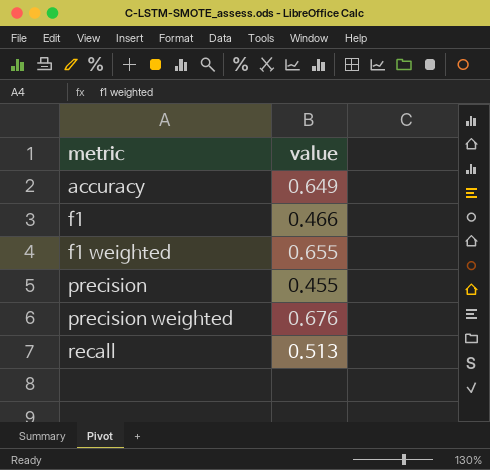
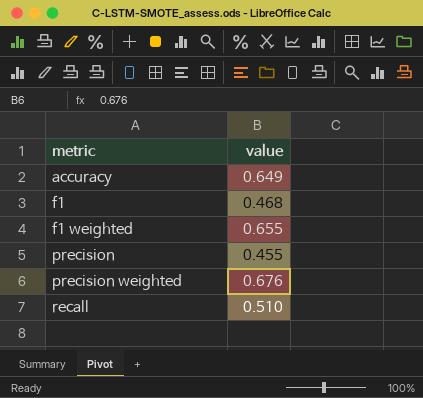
f1 | value: 0.466 -> 0.468
recall | value: 0.513 -> 0.510

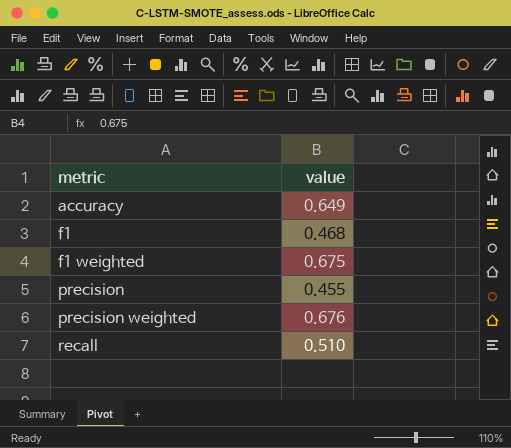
f1 weighted | value: 0.655 -> 0.675

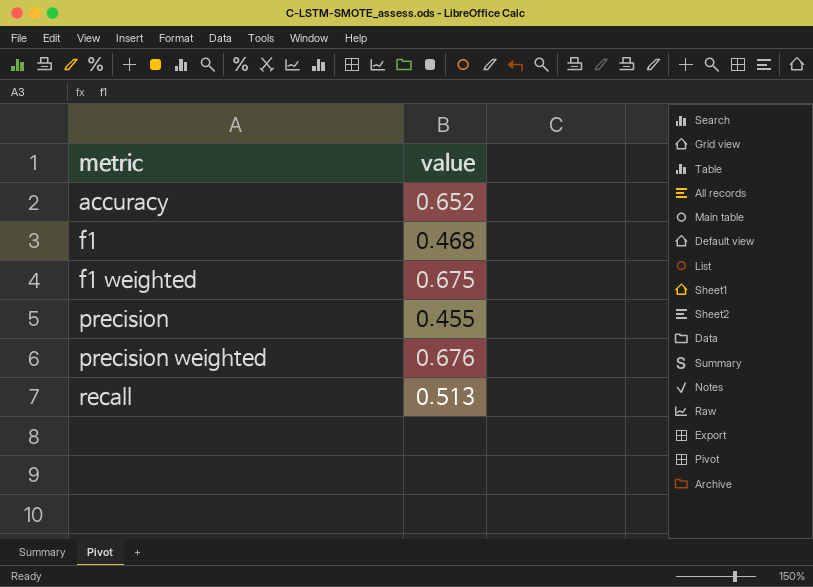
accuracy | value: 0.649 -> 0.652
recall | value: 0.510 -> 0.513

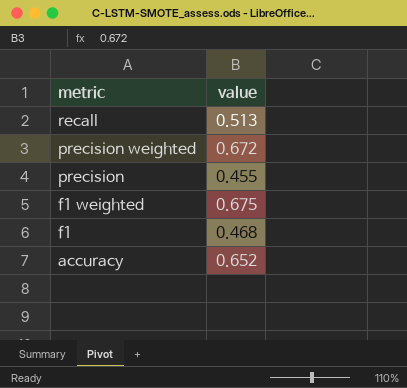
row order: metric ascending -> metric descending
precision weighted | value: 0.676 -> 0.672

